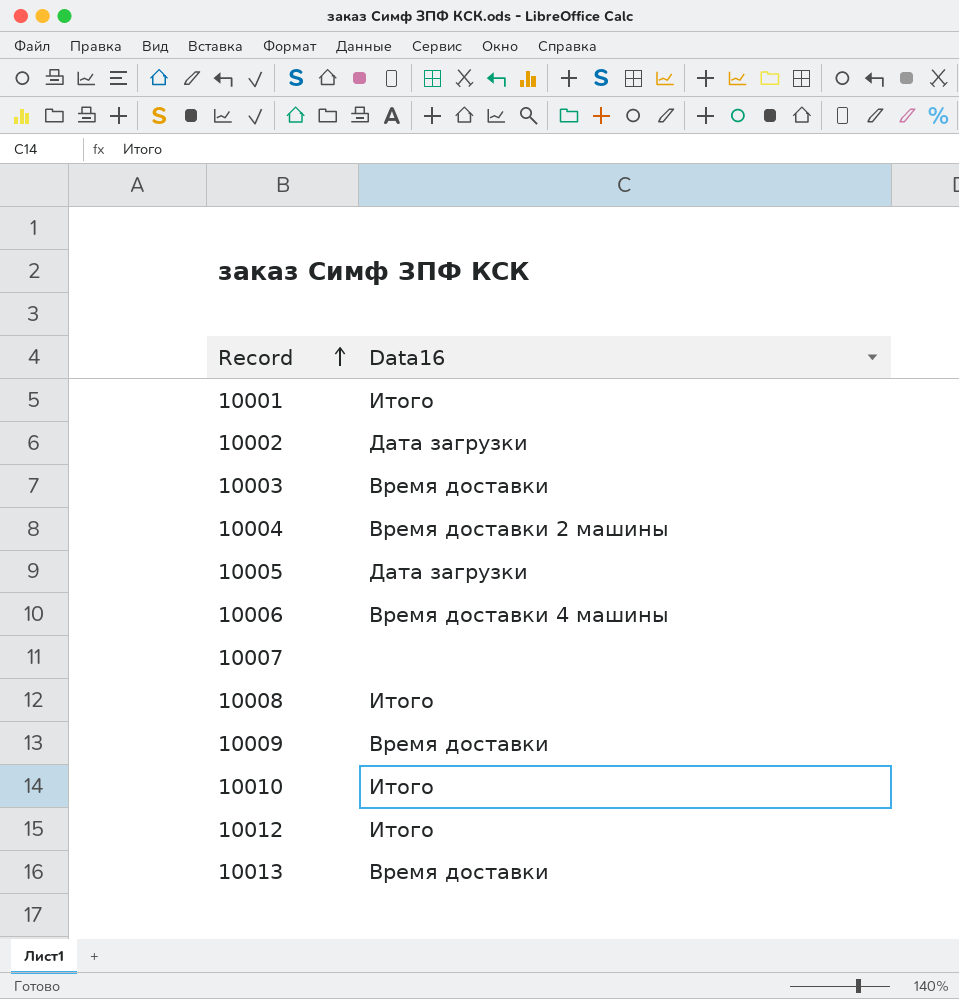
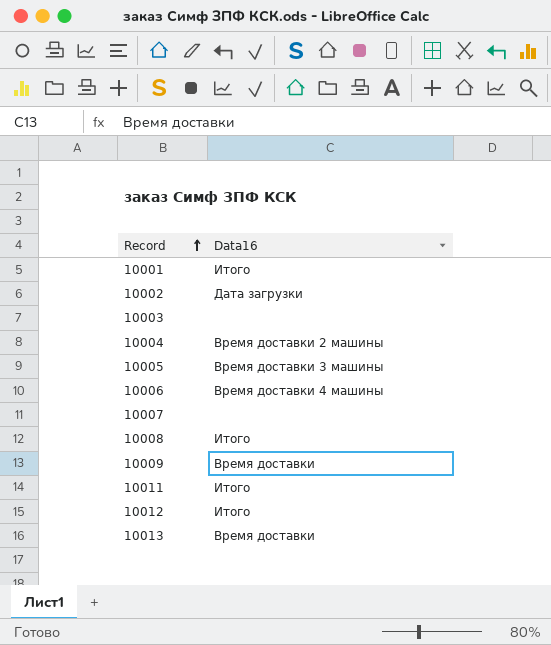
row 10010: Итого -> none
10003 | Data16: Время доставки -> none
10005 | Data16: Дата загрузки -> Время доставки 3 машины
row 10011: none -> Итого

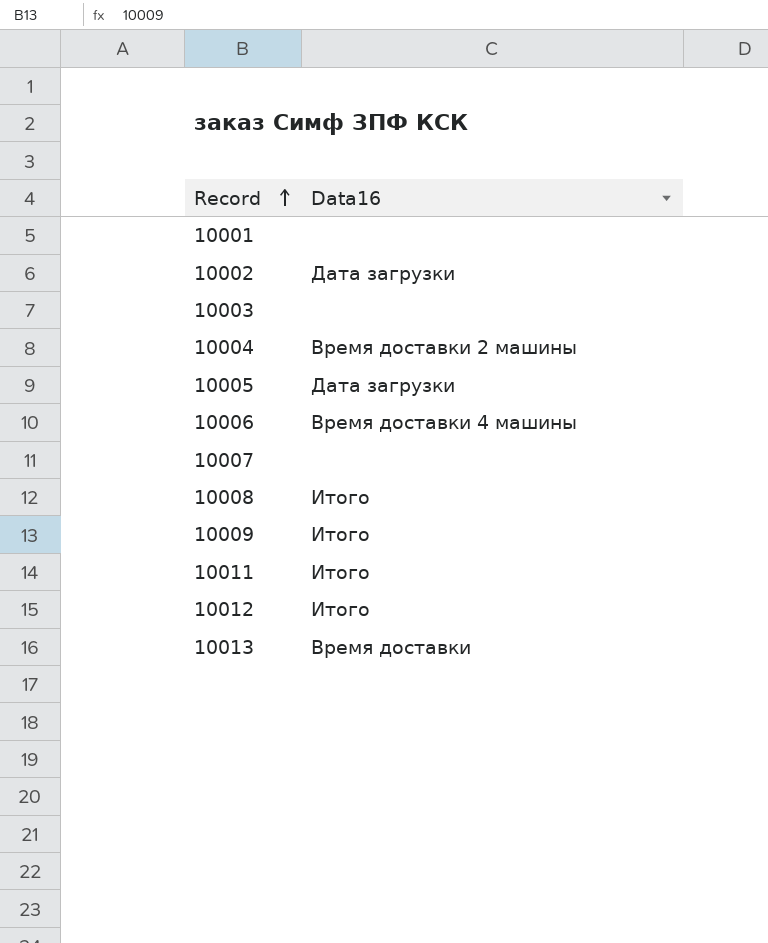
10001 | Data16: Итого -> none
10005 | Data16: Время доставки 3 машины -> Дата загрузки
10009 | Data16: Время доставки -> Итого

